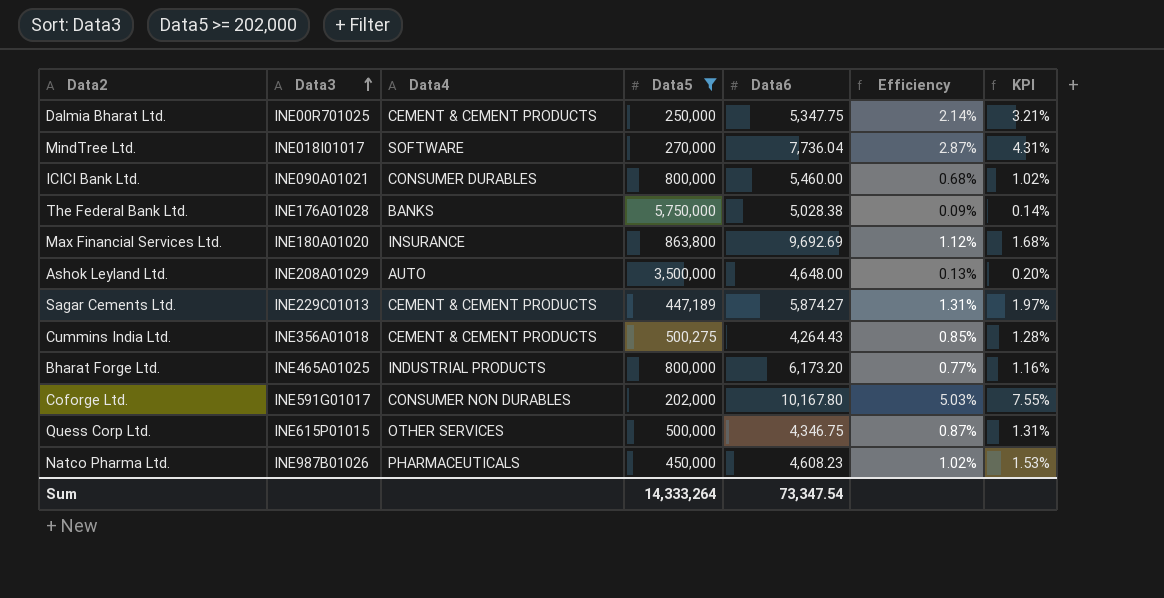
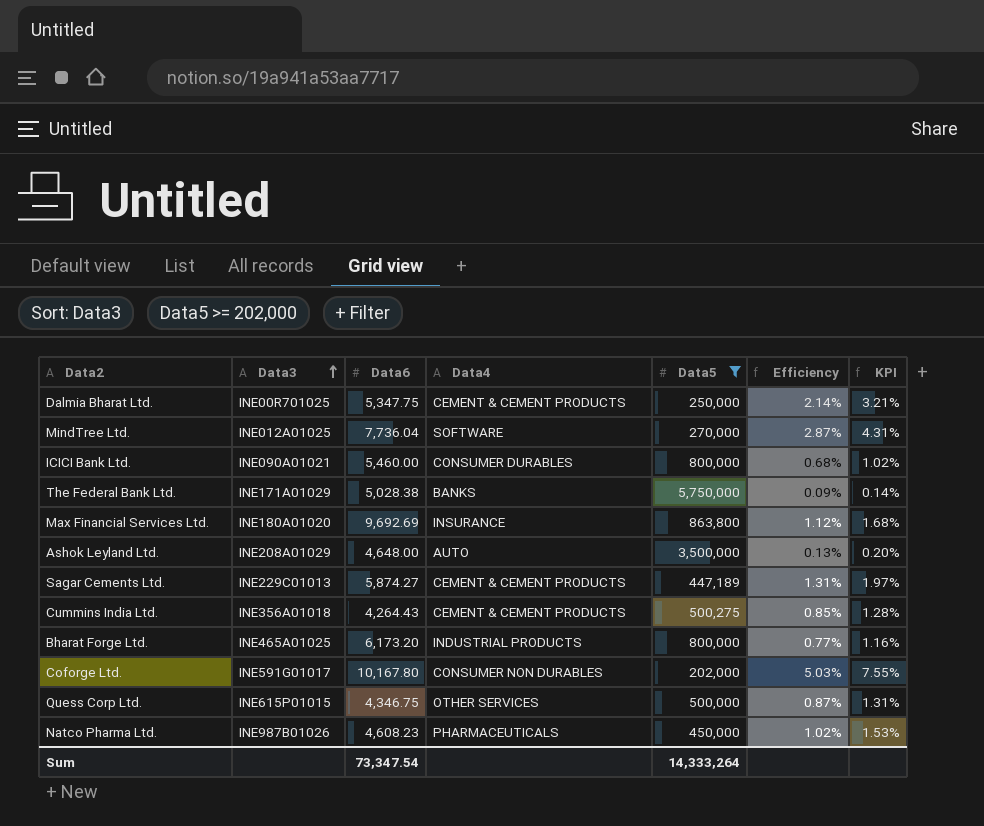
column Data6 | position: 5 -> 3
MindTree Ltd. | Data3: INE018I01017 -> INE012A01025
The Federal Bank Ltd. | Data3: INE176A01028 -> INE171A01029

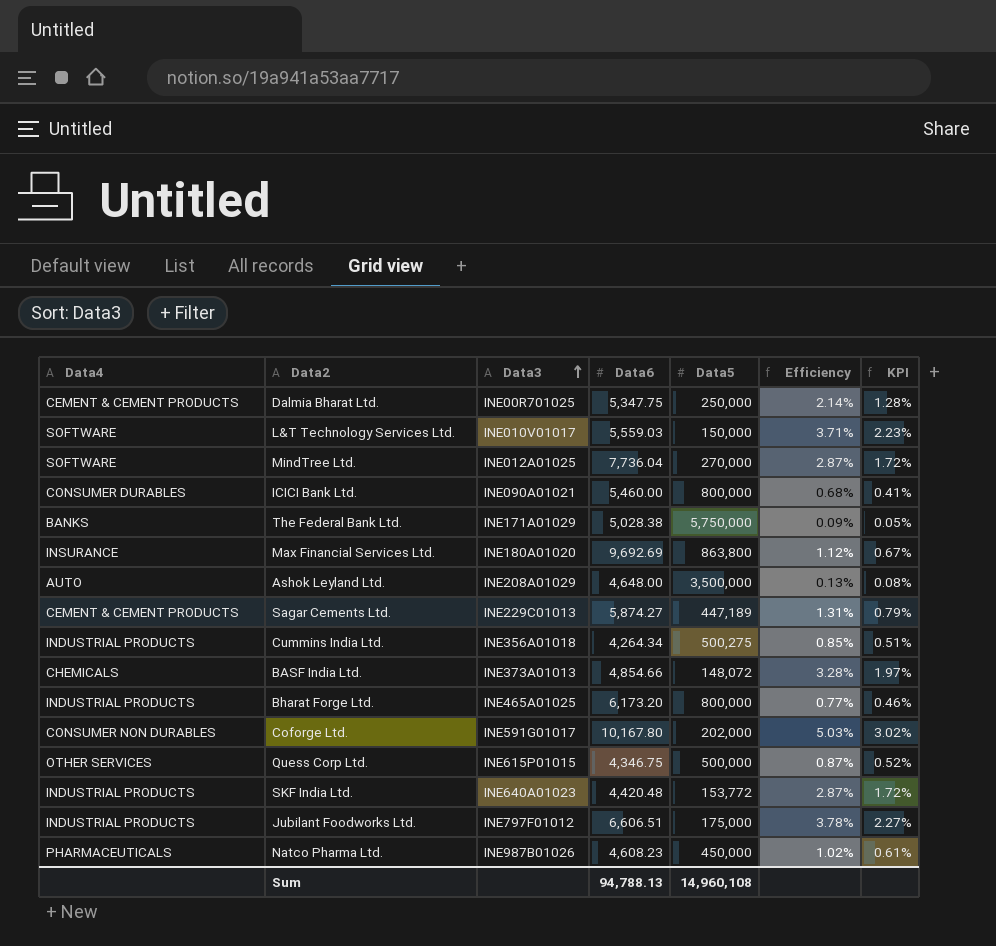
filter: Data5 >= 202,000 -> none
column Data4 | position: 4 -> 1
column KPI | formula: [Efficiency] * 1.5 -> [Efficiency] * 0.6
Cummins India Ltd. | Data4: CEMENT & CEMENT PRODUCTS -> INDUSTRIAL PRODUCTS
Cummins India Ltd. | Data6: 4,264.43 -> 4,264.34
Sum | Data6: 73,347.54 -> 94,788.13
Sum | Data5: 14,333,264 -> 14,960,108

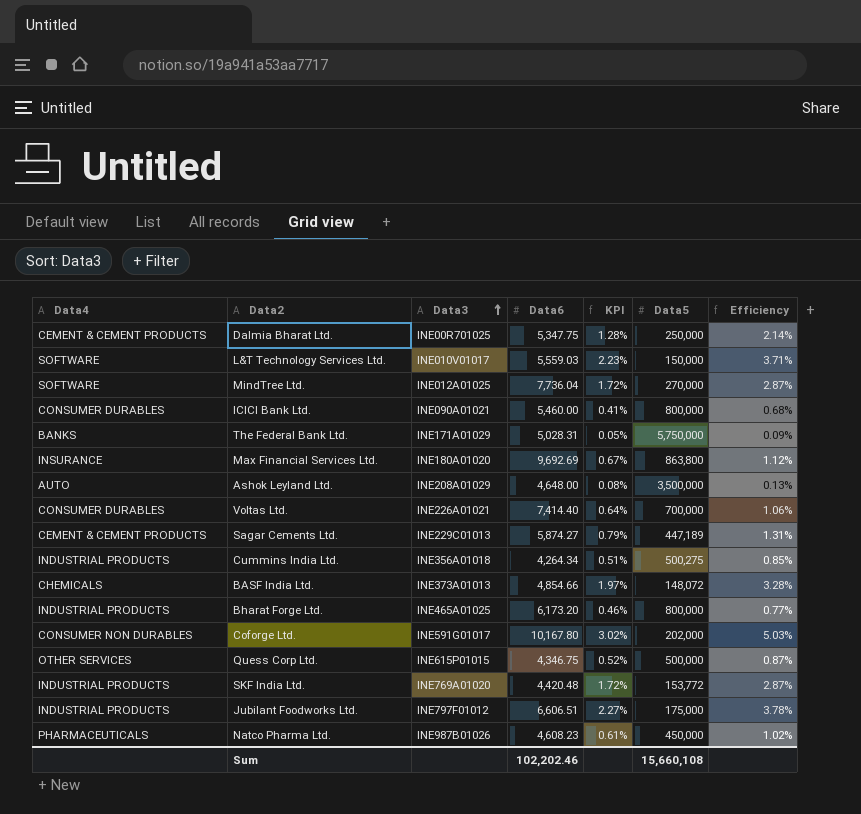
column KPI | position: 7 -> 5
The Federal Bank Ltd. | Data6: 5,028.38 -> 5,028.31
row Voltas Ltd.: none -> CONSUMER DURABLES | INE226A01021 | 7,414.40 | 0.64% | 700,000 | 1.06%
SKF India Ltd. | Data3: INE640A01023 -> INE769A01020
Sum | Data6: 94,788.13 -> 102,202.46
Sum | Data5: 14,960,108 -> 15,660,108

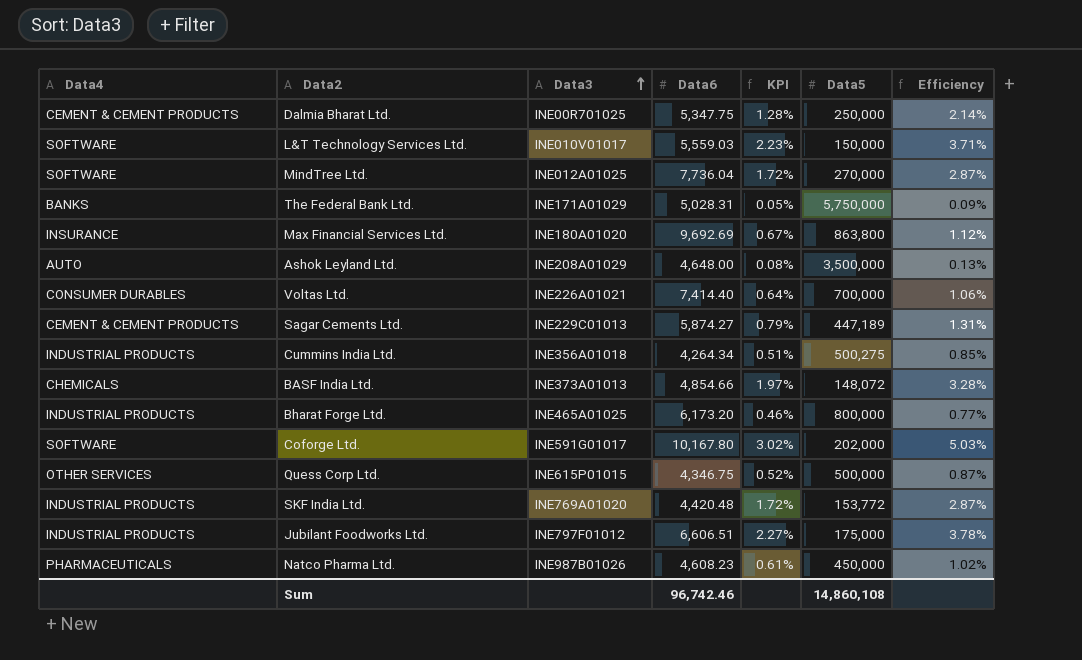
row ICICI Bank Ltd.: CONSUMER DURABLES | INE090A01021 | 5,460.00 | 0.41% | 800,000 | 0.68% -> none
Coforge Ltd. | Data4: CONSUMER NON DURABLES -> SOFTWARE
Sum | Data6: 102,202.46 -> 96,742.46
Sum | Data5: 15,660,108 -> 14,860,108

